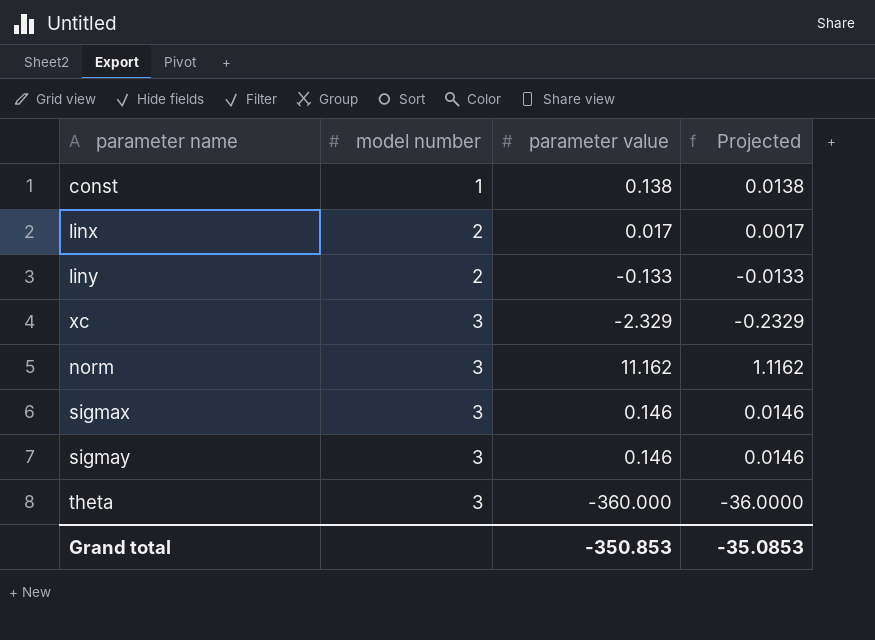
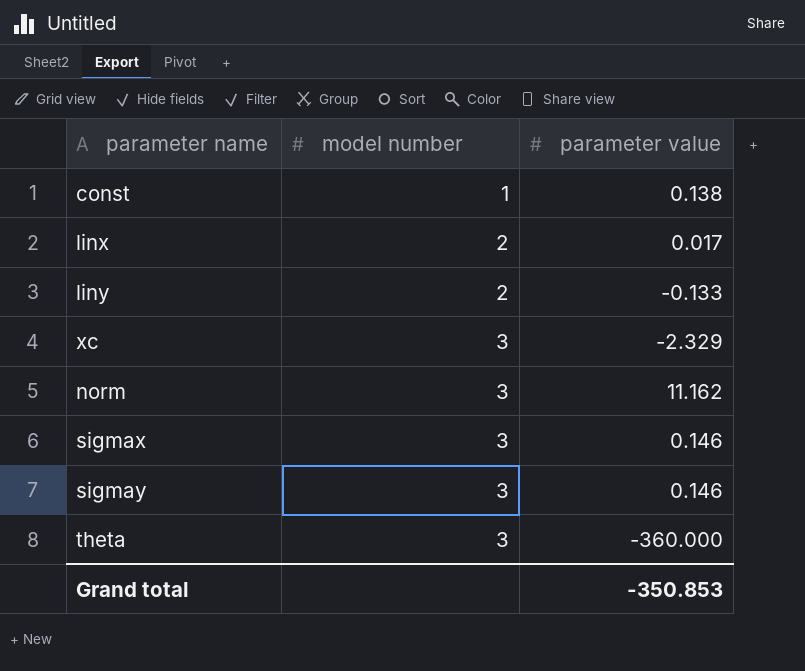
column Projected | formula: [parameter value] * 0.1 -> none

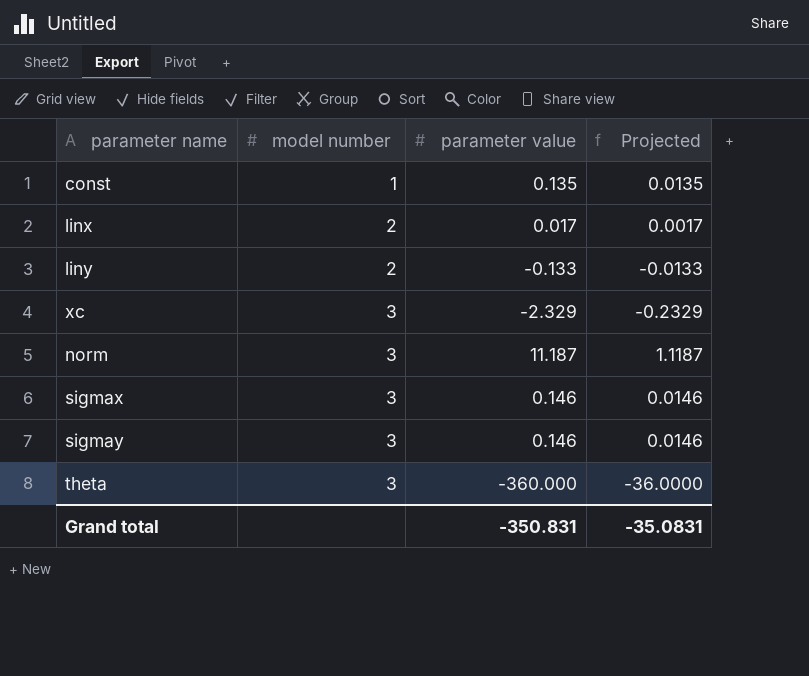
column Projected | formula: none -> [parameter value] * 0.1
const | parameter value: 0.138 -> 0.135
norm | parameter value: 11.162 -> 11.187
Grand total | parameter value: -350.853 -> -350.831

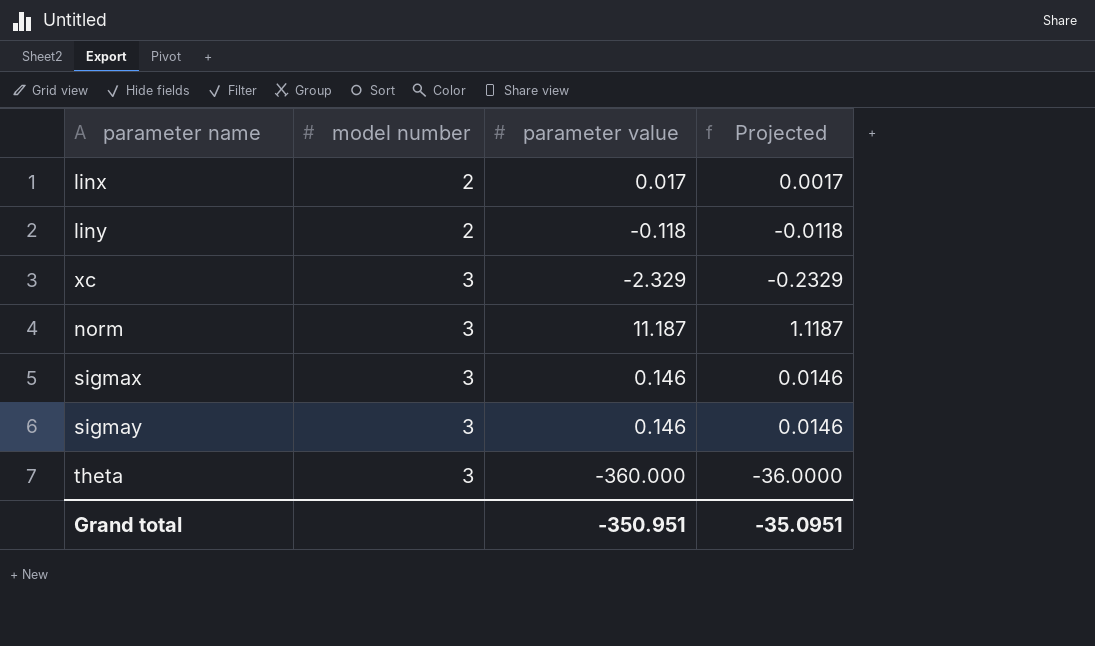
row const: 1 | 0.135 | 0.0135 -> none
liny | parameter value: -0.133 -> -0.118
liny | Projected: -0.0133 -> -0.0118
Grand total | parameter value: -350.831 -> -350.951
Grand total | Projected: -35.0831 -> -35.0951

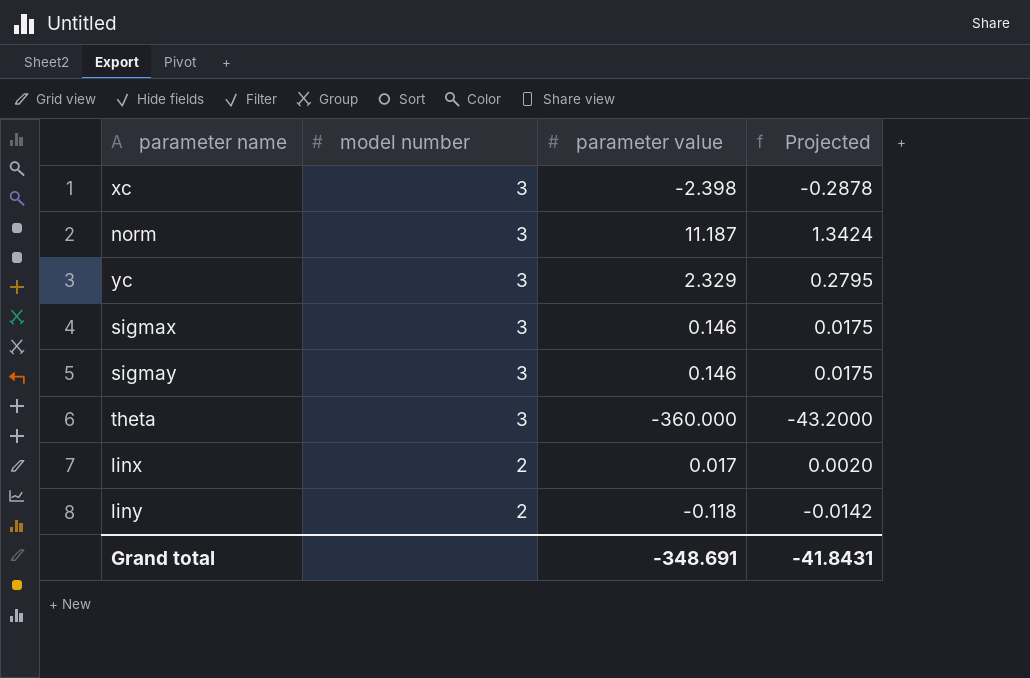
row order: model number ascending -> model number descending
column Projected | formula: [parameter value] * 0.1 -> [parameter value] * 0.12
xc | parameter value: -2.329 -> -2.398
row yc: none -> 3 | 2.329 | 0.2795
Grand total | parameter value: -350.951 -> -348.691
Grand total | Projected: -35.0951 -> -41.8431

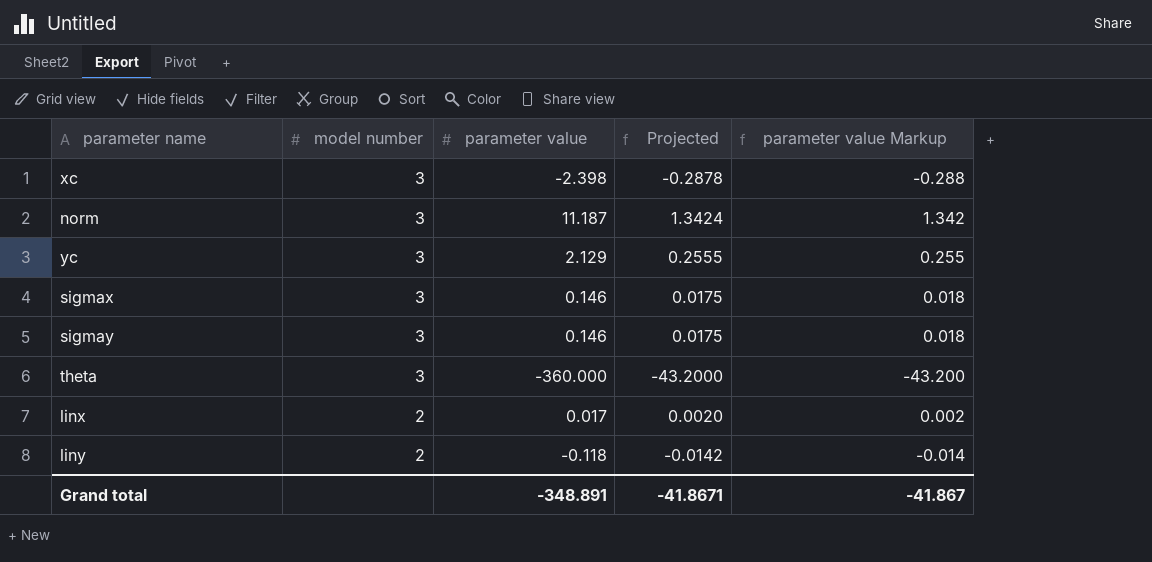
column parameter value Markup | formula: none -> [parameter value] * 0.12
yc | parameter value: 2.329 -> 2.129
yc | Projected: 0.2795 -> 0.2555
Grand total | parameter value: -348.691 -> -348.891
Grand total | Projected: -41.8431 -> -41.8671

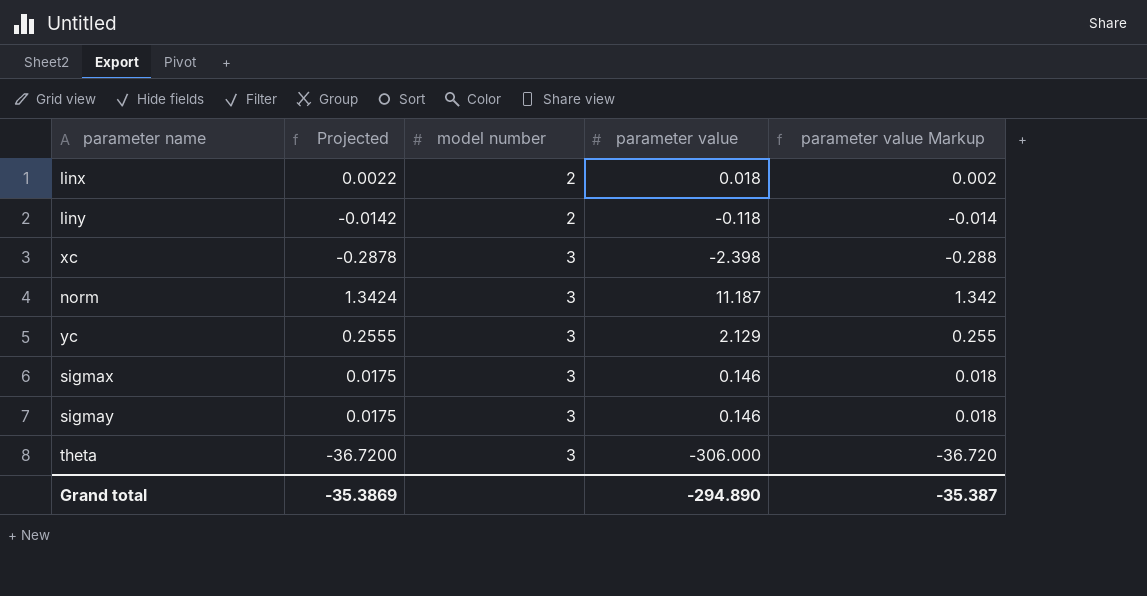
row order: model number descending -> model number ascending
column Projected | position: 4 -> 2
linx | Projected: 0.0020 -> 0.0022
linx | parameter value: 0.017 -> 0.018
theta | Projected: -43.2000 -> -36.7200
theta | parameter value: -360.000 -> -306.000
theta | parameter value Markup: -43.200 -> -36.720
Grand total | Projected: -41.8671 -> -35.3869
Grand total | parameter value: -348.891 -> -294.890
Grand total | parameter value Markup: -41.867 -> -35.387

